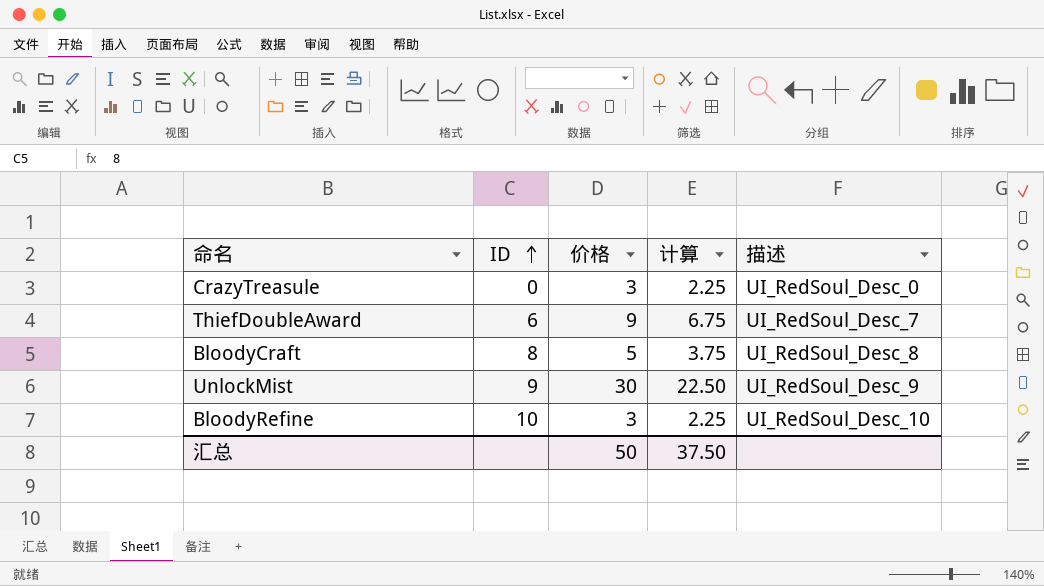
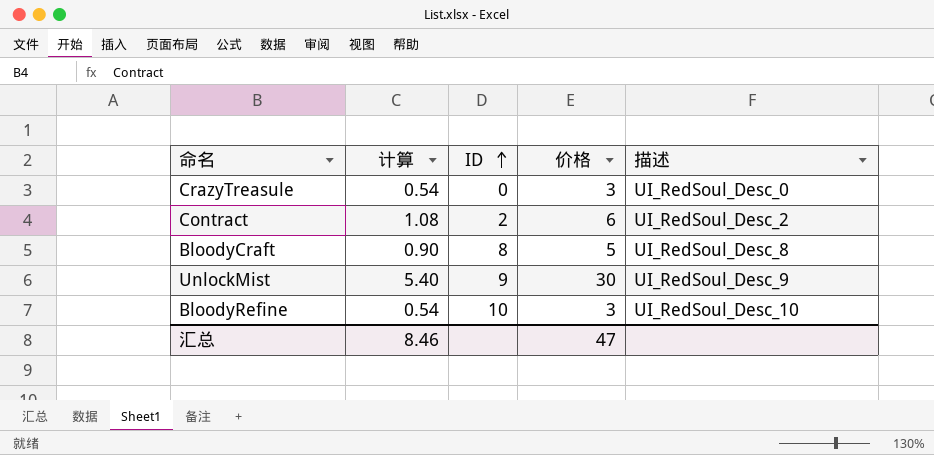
column 计算 | formula: [价格] * 0.75 -> [价格] * 0.18
column 计算 | position: 4 -> 2
row ThiefDoubleAward: 6 | 9 | 6.75 | UI_RedSoul_Desc_7 -> none
row Contract: none -> 1.08 | 2 | 6 | UI_RedSoul_Desc_2
汇总 | 计算: 37.50 -> 8.46
汇总 | 价格: 50 -> 47

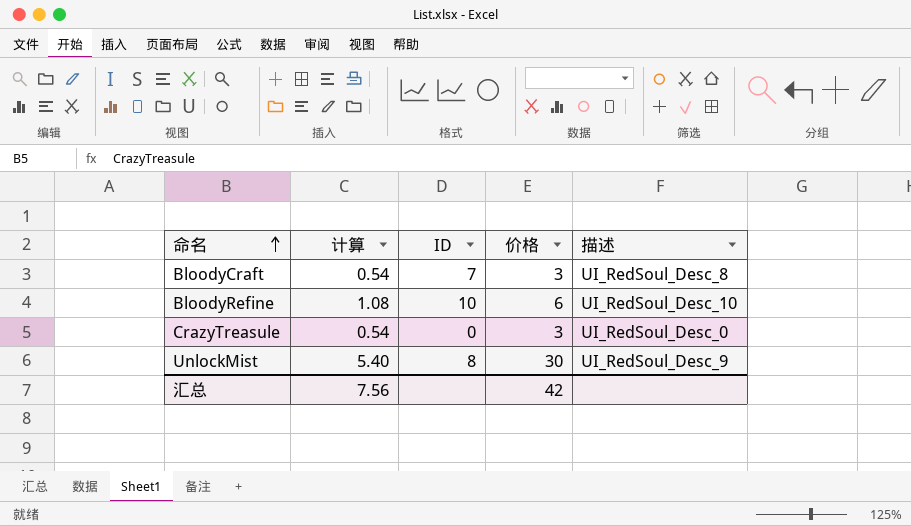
row order: ID ascending -> 命名 ascending
row Contract: 1.08 | 2 | 6 | UI_RedSoul_Desc_2 -> none
BloodyCraft | 计算: 0.90 -> 0.54
BloodyCraft | ID: 8 -> 7
BloodyCraft | 价格: 5 -> 3
BloodyRefine | 计算: 0.54 -> 1.08
BloodyRefine | 价格: 3 -> 6
UnlockMist | ID: 9 -> 8
汇总 | 计算: 8.46 -> 7.56
汇总 | 价格: 47 -> 42

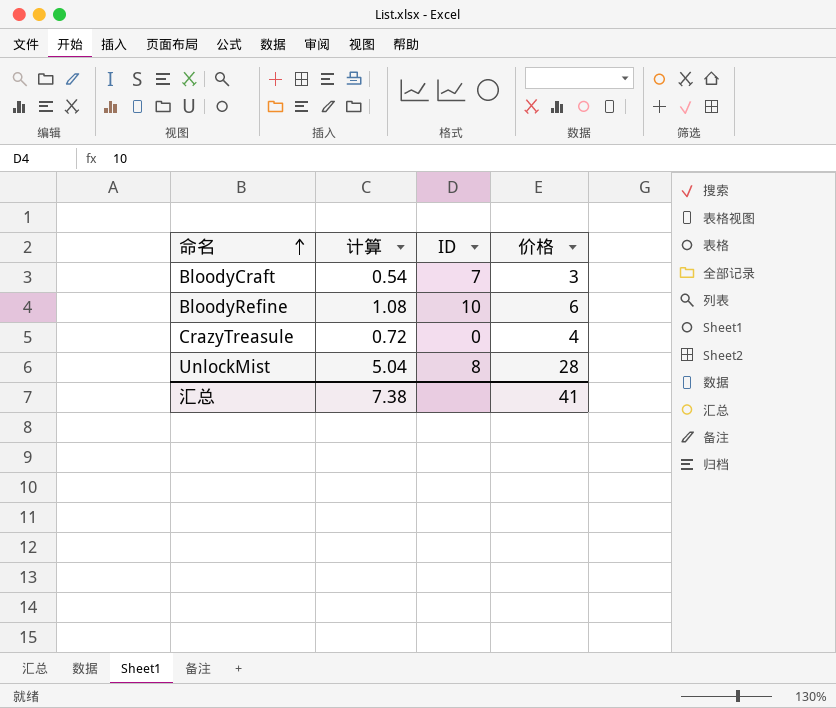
column 描述 | position: 5 -> none
CrazyTreasule | 计算: 0.54 -> 0.72
CrazyTreasule | 价格: 3 -> 4
UnlockMist | 计算: 5.40 -> 5.04
UnlockMist | 价格: 30 -> 28
汇总 | 计算: 7.56 -> 7.38
汇总 | 价格: 42 -> 41

